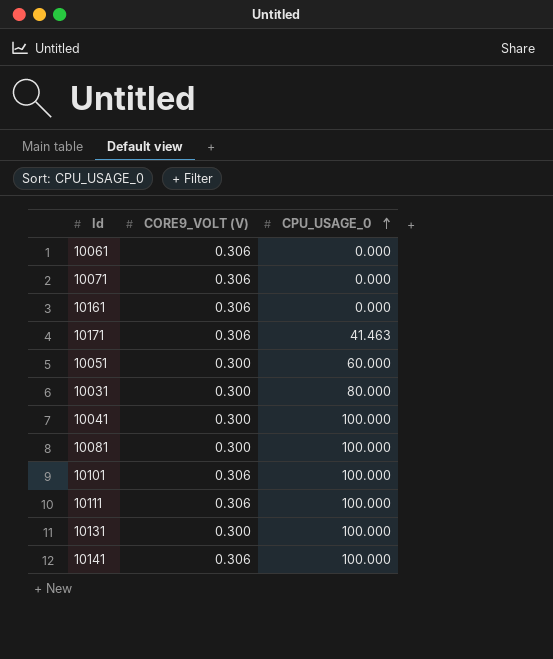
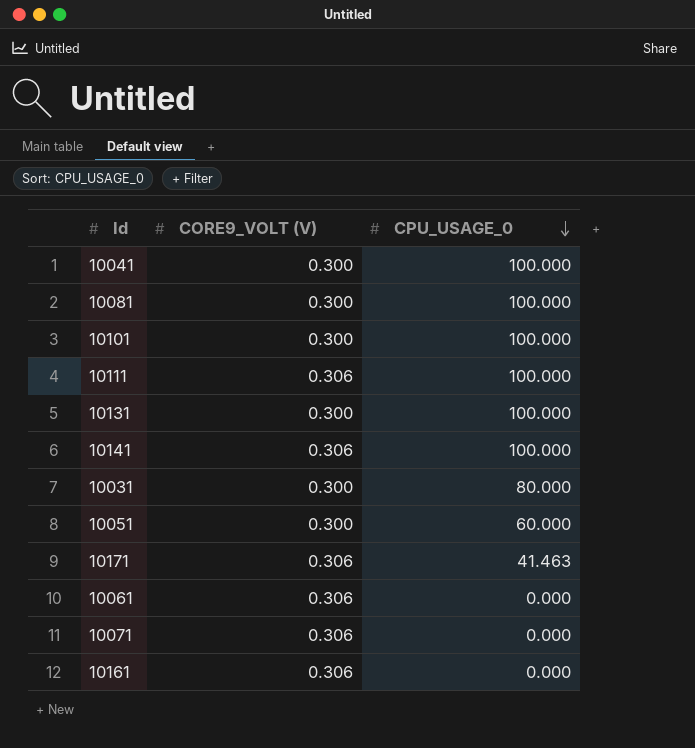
row order: CPU_USAGE_0 ascending -> CPU_USAGE_0 descending
10101 | CORE9_VOLT (V): 0.306 -> 0.300

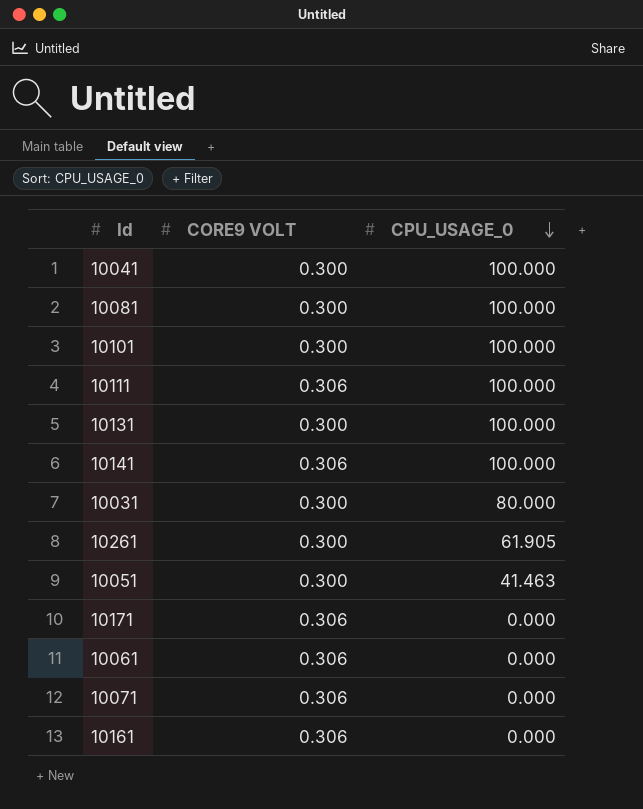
column name: CORE9_VOLT (V) -> CORE9 VOLT
row 10261: none -> 0.300 | 61.905
10051 | CPU_USAGE_0: 60.000 -> 41.463
10171 | CPU_USAGE_0: 41.463 -> 0.000

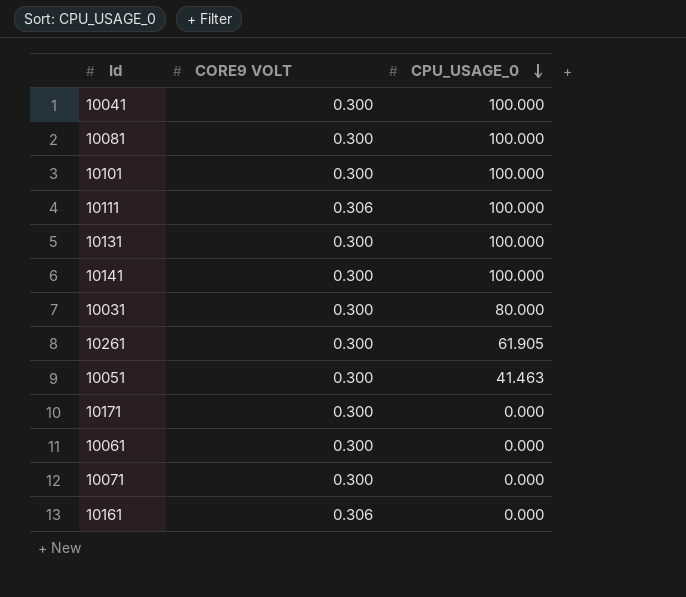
10141 | CORE9 VOLT: 0.306 -> 0.300
10171 | CORE9 VOLT: 0.306 -> 0.300
10061 | CORE9 VOLT: 0.306 -> 0.300
10071 | CORE9 VOLT: 0.306 -> 0.300

